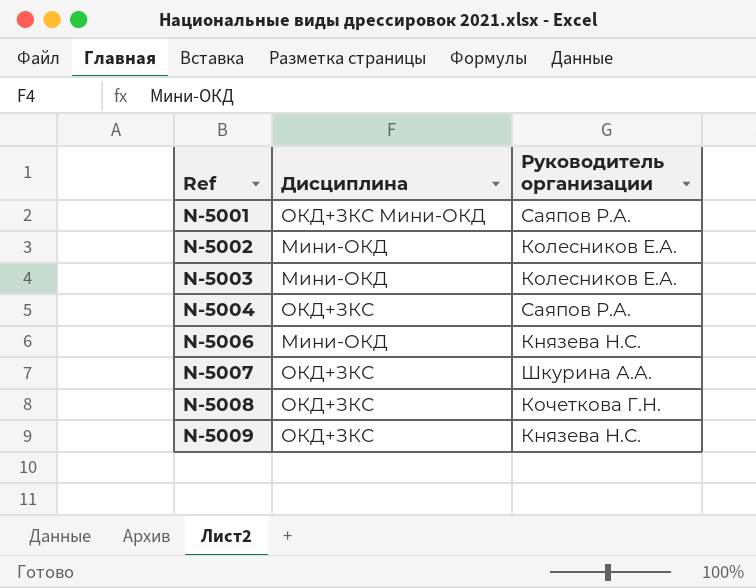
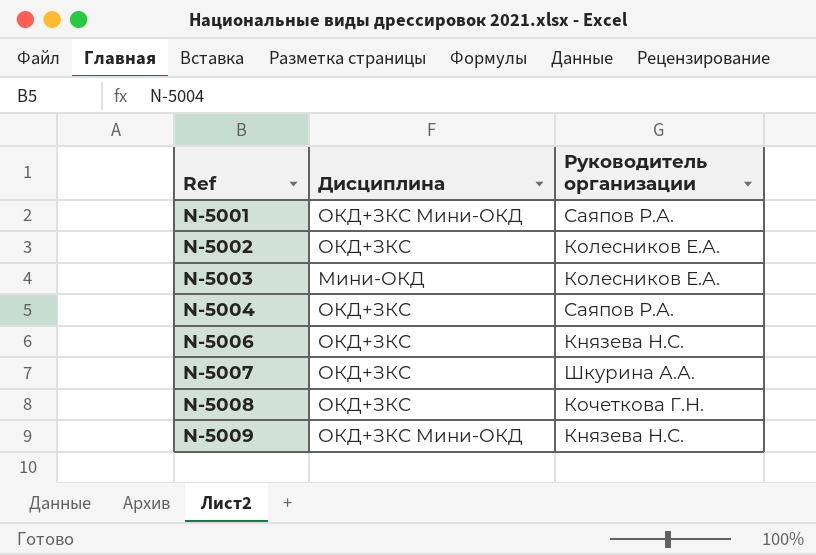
N-5002 | Дисциплина: Мини-ОКД -> ОКД+ЗКС
N-5006 | Дисциплина: Мини-ОКД -> ОКД+ЗКС
N-5009 | Дисциплина: ОКД+ЗКС -> ОКД+ЗКС Мини-ОКД

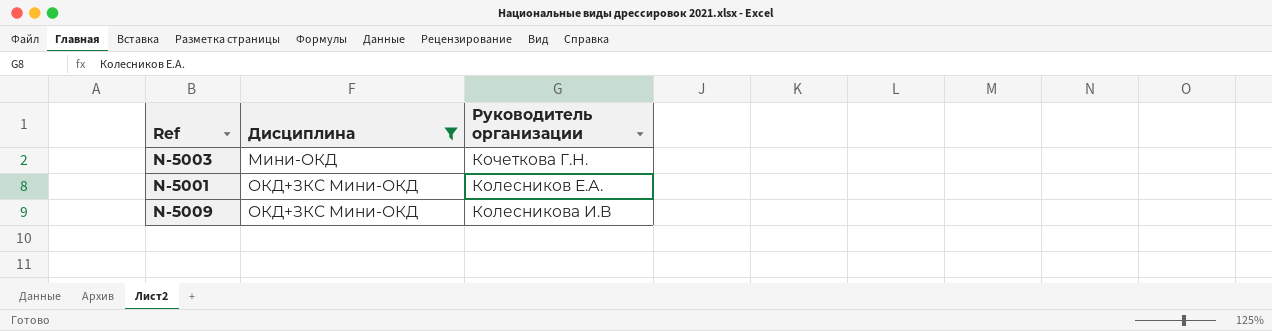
filter: none -> Дисциплина != ОКД+ЗКС
row order: Ref ascending -> Дисциплина ascending
N-5003 | Руководитель организации: Колесников Е.А. -> Кочеткова Г.Н.
N-5001 | Руководитель организации: Саяпов Р.А. -> Колесников Е.А.
N-5009 | Руководитель организации: Князева Н.С. -> Колесникова И.В

